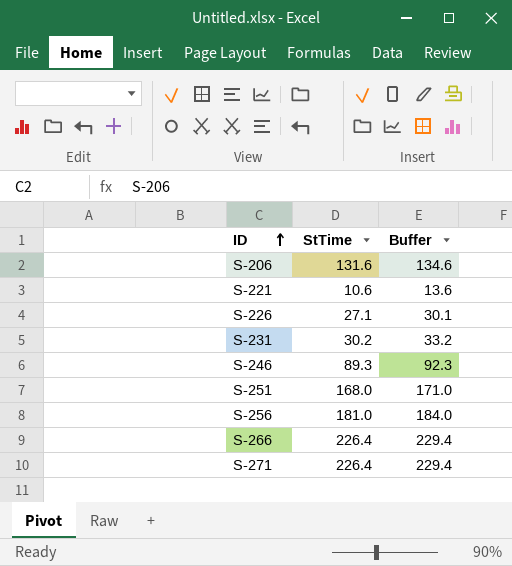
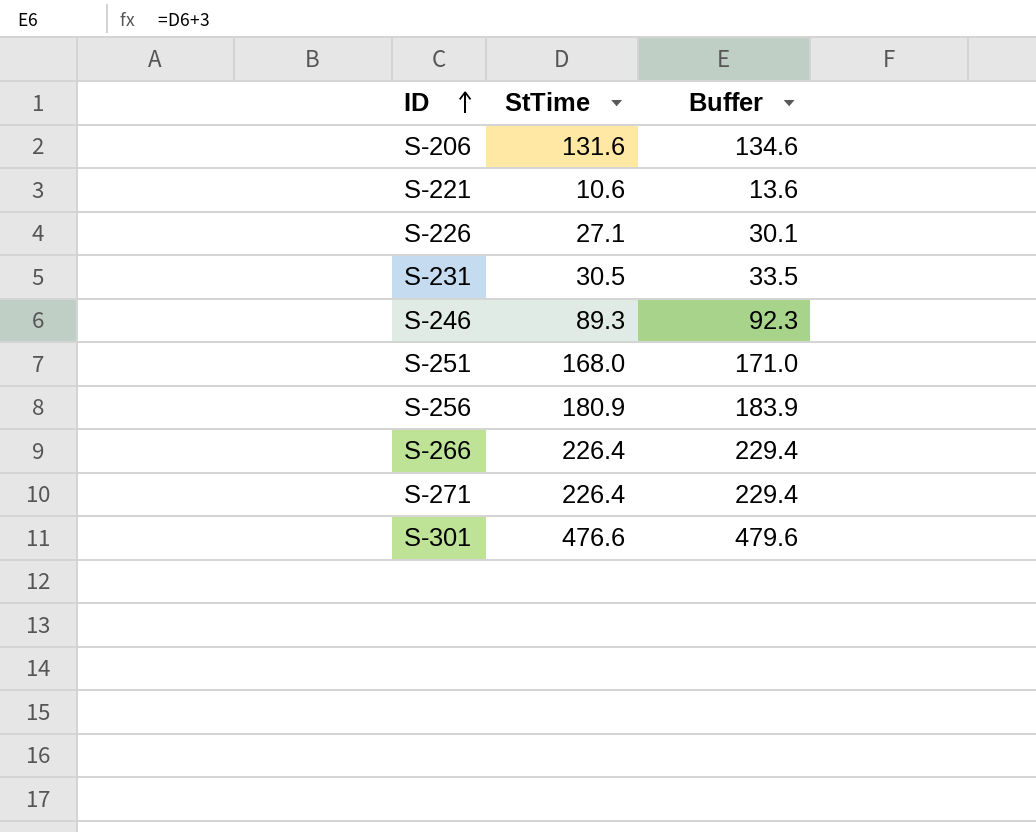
S-231 | StTime: 30.2 -> 30.5
S-231 | Buffer: 33.2 -> 33.5
S-256 | StTime: 181.0 -> 180.9
S-256 | Buffer: 184.0 -> 183.9
row S-301: none -> 476.6 | 479.6

